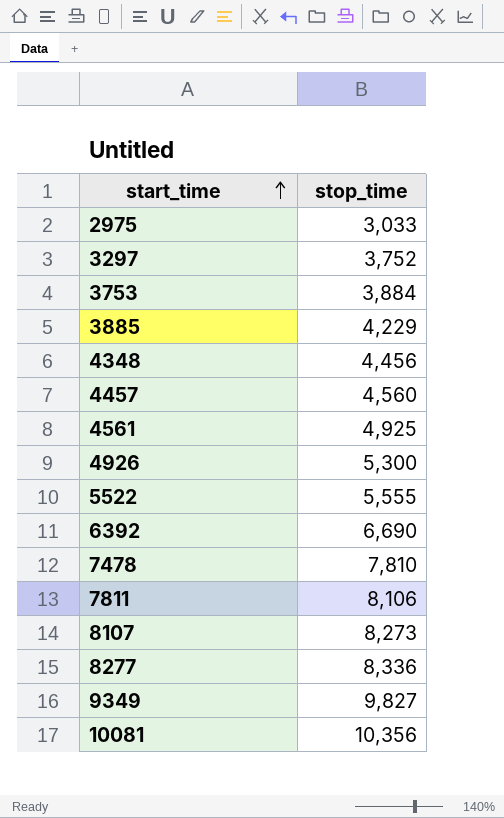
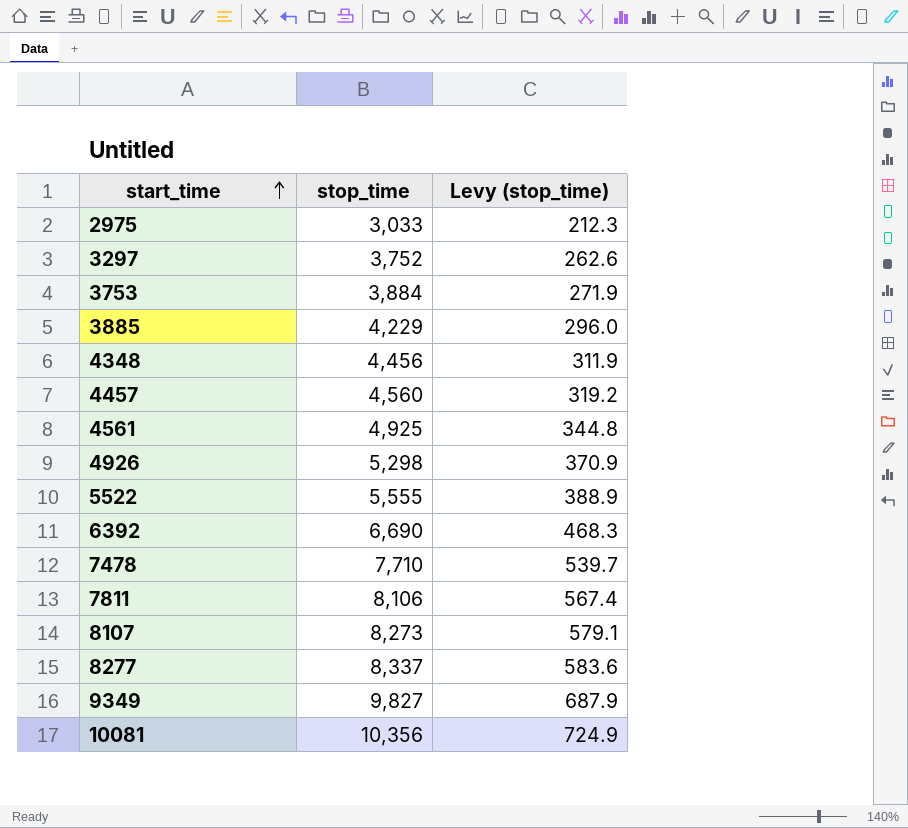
column Levy (stop_time) | formula: none -> [stop_time] * 0.07
4926 | stop_time: 5,300 -> 5,298
7478 | stop_time: 7,810 -> 7,710
8277 | stop_time: 8,336 -> 8,337

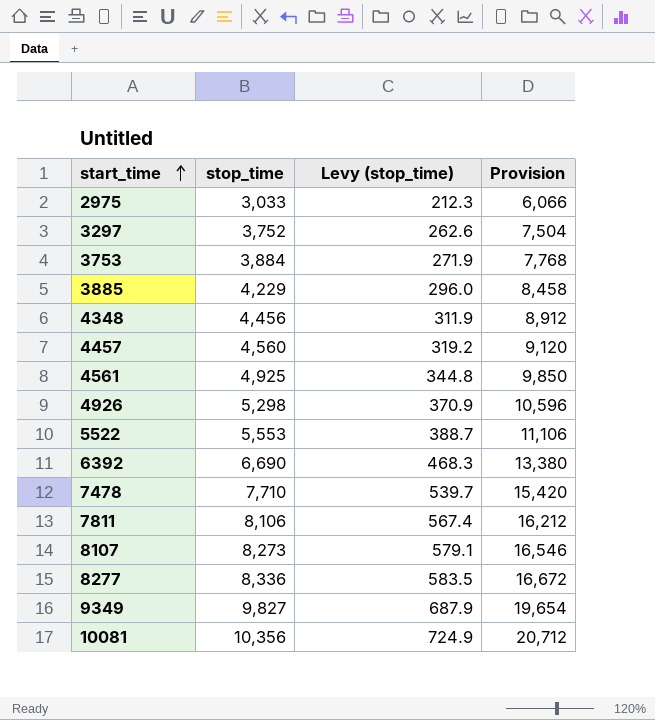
column Provision | formula: none -> [stop_time] * 2
5522 | stop_time: 5,555 -> 5,553
5522 | Levy (stop_time): 388.9 -> 388.7
8277 | stop_time: 8,337 -> 8,336
8277 | Levy (stop_time): 583.6 -> 583.5

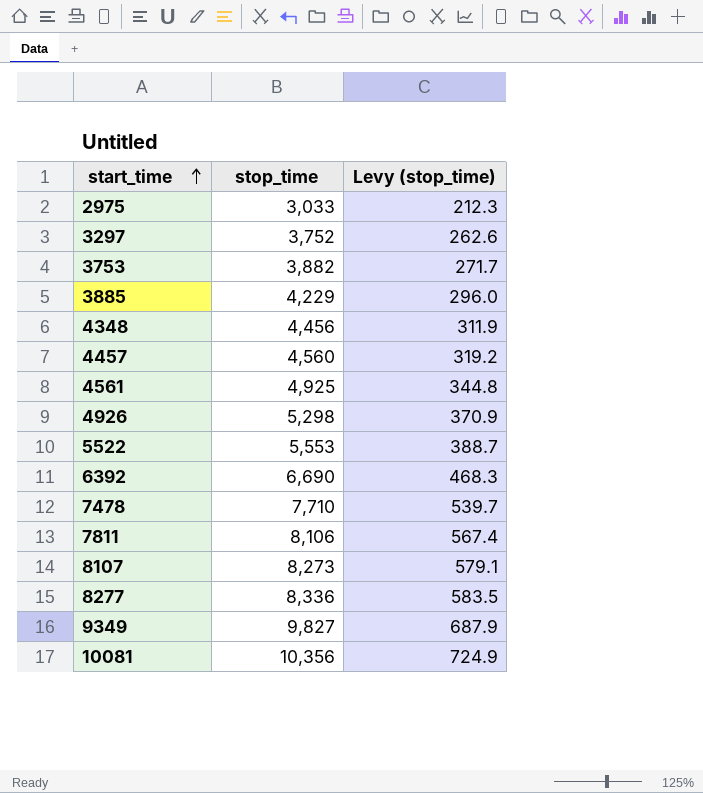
column Provision | formula: [stop_time] * 2 -> none
3753 | stop_time: 3,884 -> 3,882
3753 | Levy (stop_time): 271.9 -> 271.7

